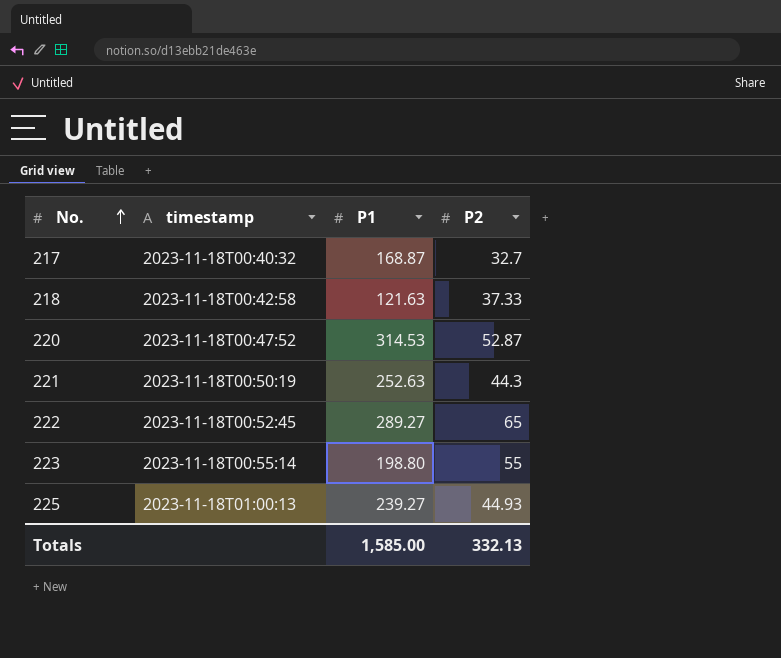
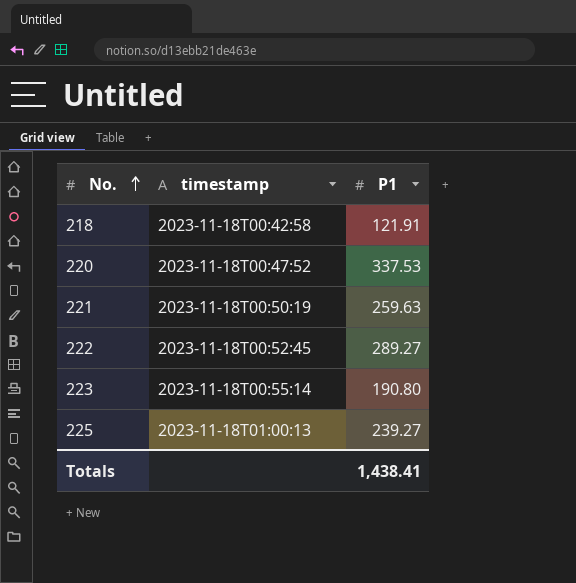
column P2 | position: 4 -> none
row 217: 2023-11-18T00:40:32 | 168.87 | 32.7 -> none
218 | P1: 121.63 -> 121.91
220 | P1: 314.53 -> 337.53
221 | P1: 252.63 -> 259.63
223 | P1: 198.80 -> 190.80
Totals | P1: 1,585.00 -> 1,438.41

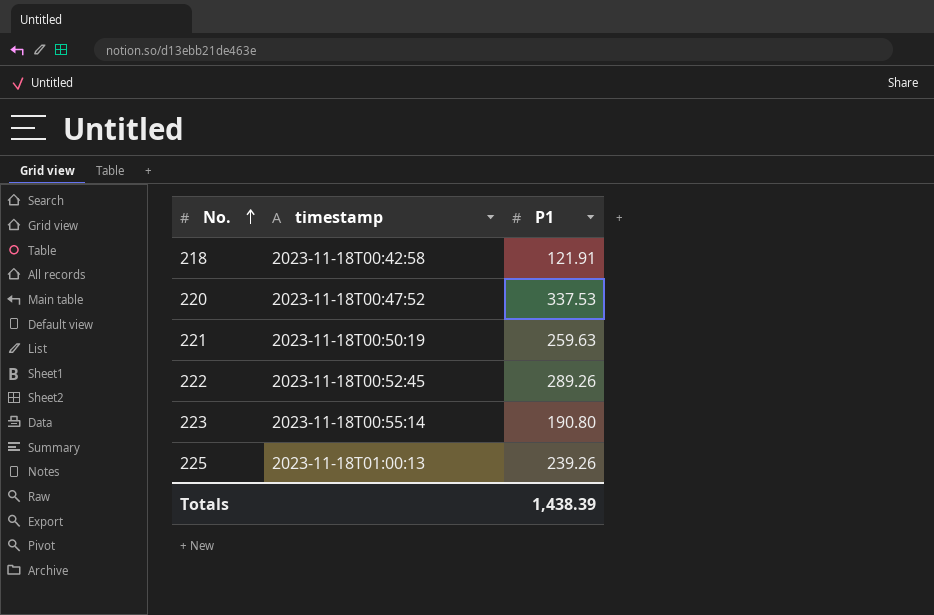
222 | P1: 289.27 -> 289.26
225 | P1: 239.27 -> 239.26
Totals | P1: 1,438.41 -> 1,438.39

